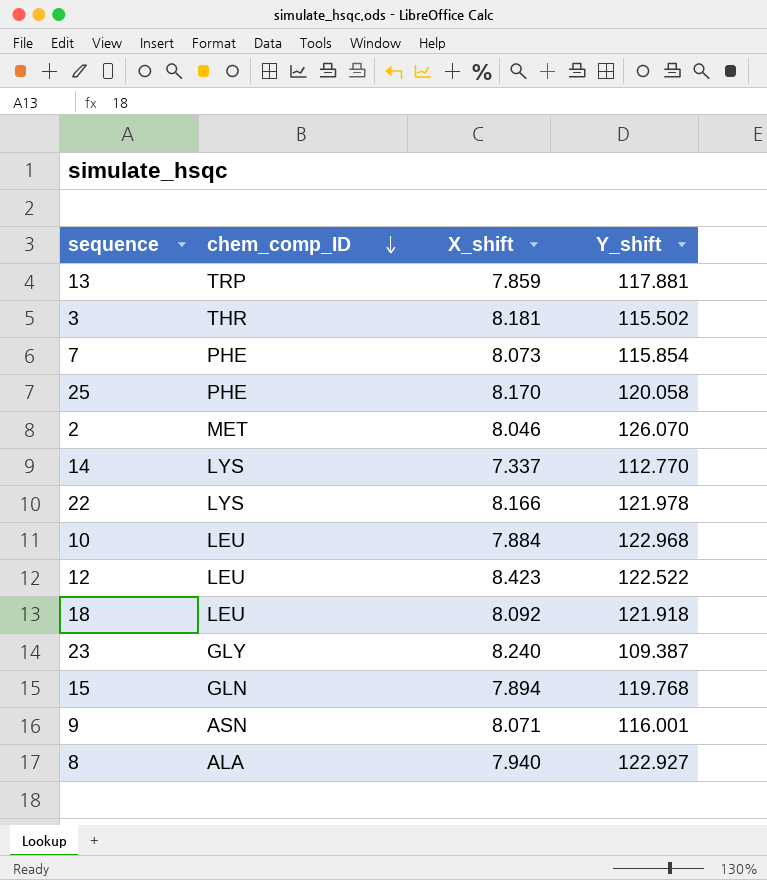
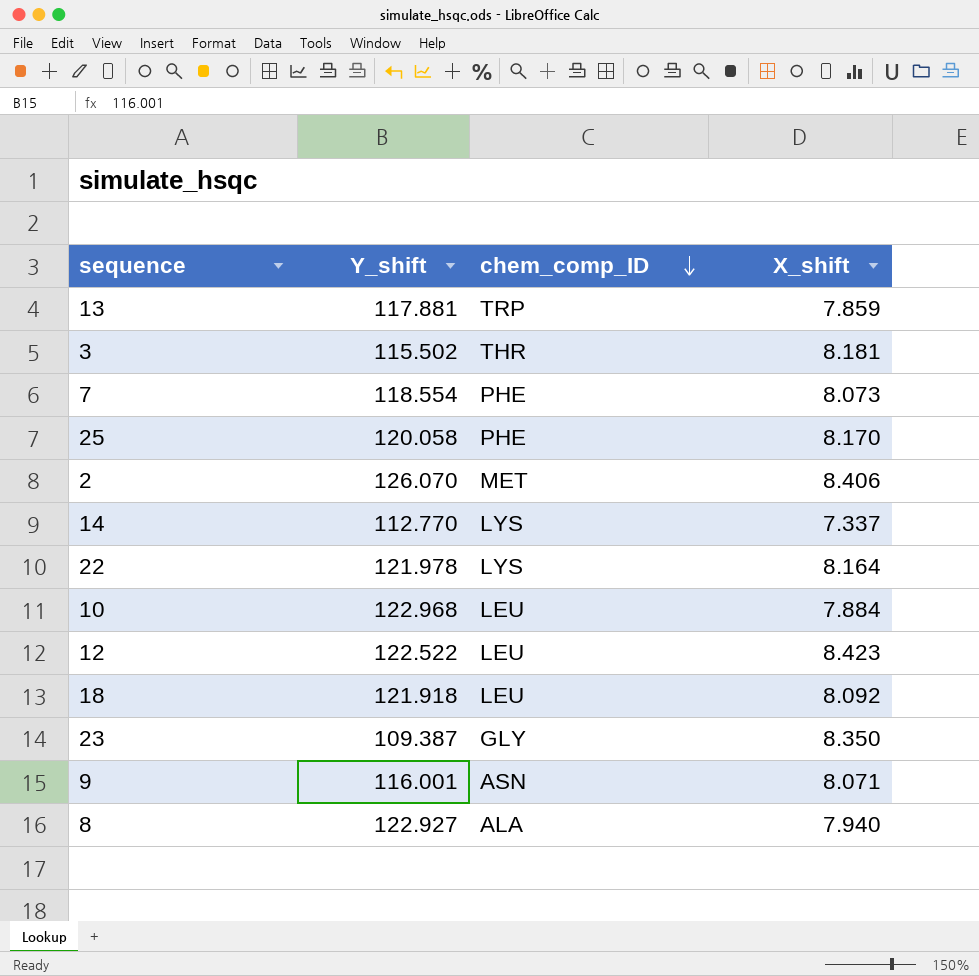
column Y_shift | position: 4 -> 2
row 15: GLN | 7.894 | 119.768 -> none
7 | Y_shift: 115.854 -> 118.554
2 | X_shift: 8.046 -> 8.406
22 | X_shift: 8.166 -> 8.164
23 | X_shift: 8.240 -> 8.350

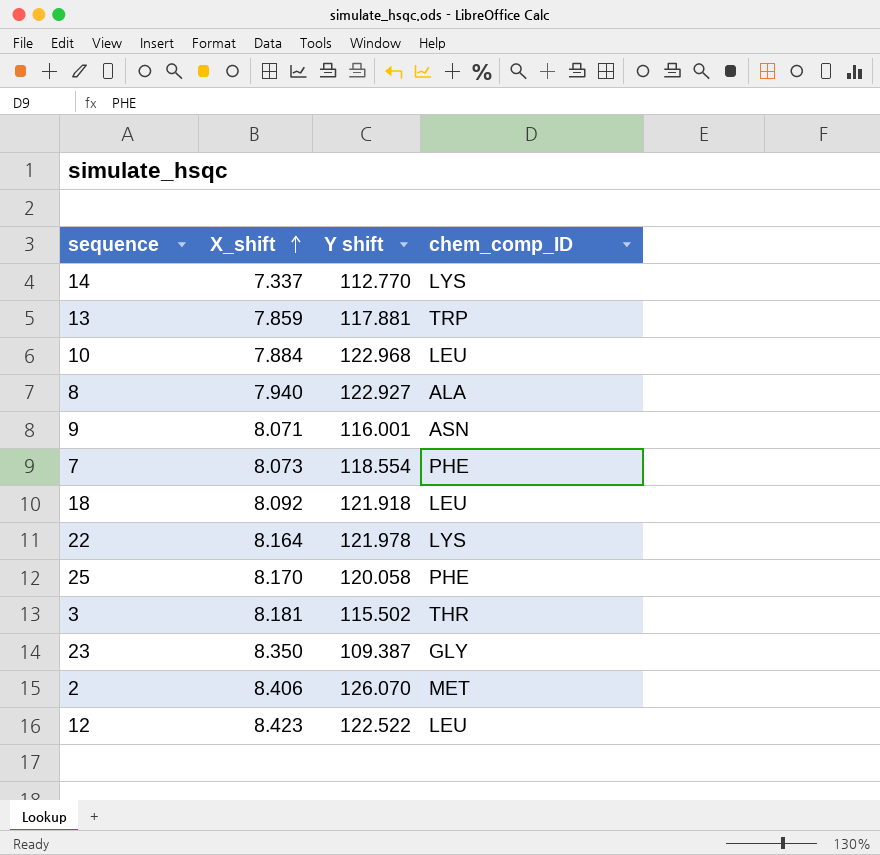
row order: chem_comp_ID descending -> X_shift ascending
column X_shift | position: 4 -> 2
column name: Y_shift -> Y shift

